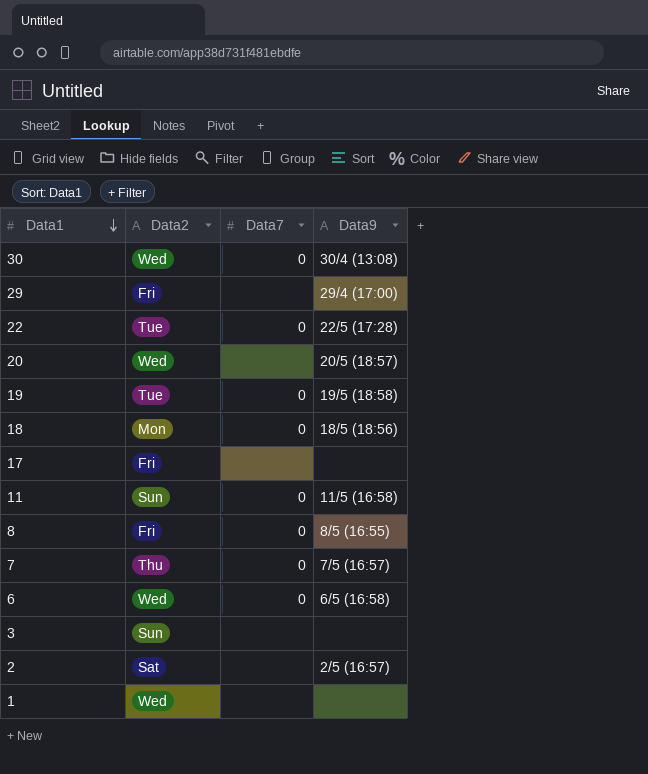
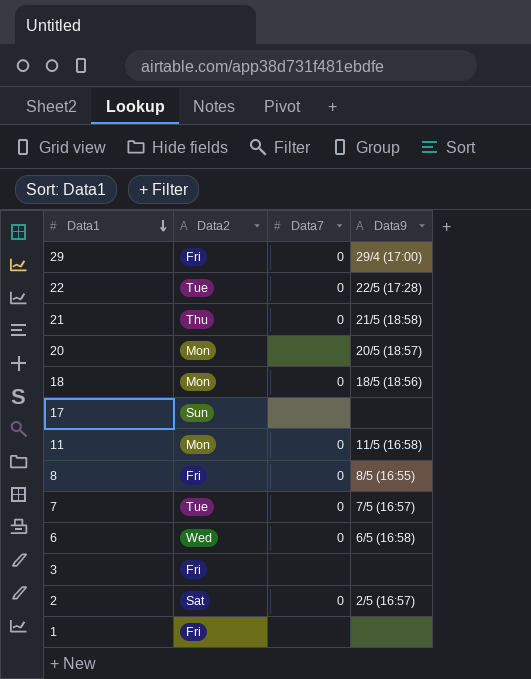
row 30: Wed | 0 | 30/4 (13:08) -> none
row 19: Tue | 0 | 19/5 (18:58) -> none
29 | Data7: none -> 0
row 21: none -> Thu | 0 | 21/5 (18:58)
20 | Data2: Wed -> Mon
17 | Data2: Fri -> Sun
11 | Data2: Sun -> Mon
7 | Data2: Thu -> Tue
3 | Data2: Sun -> Fri
2 | Data7: none -> 0
1 | Data2: Wed -> Fri

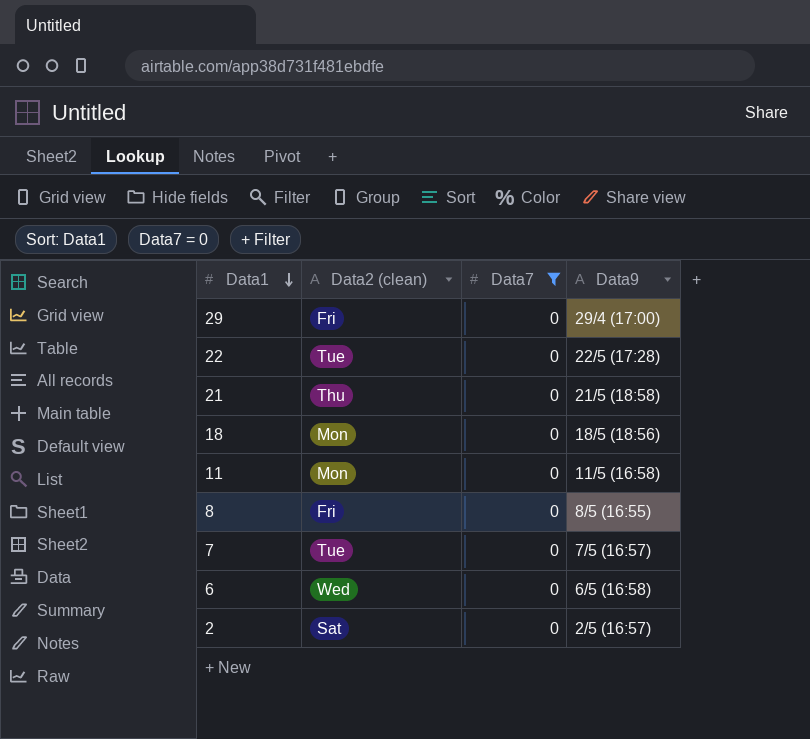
filter: none -> Data7 = 0
column name: Data2 -> Data2 (clean)

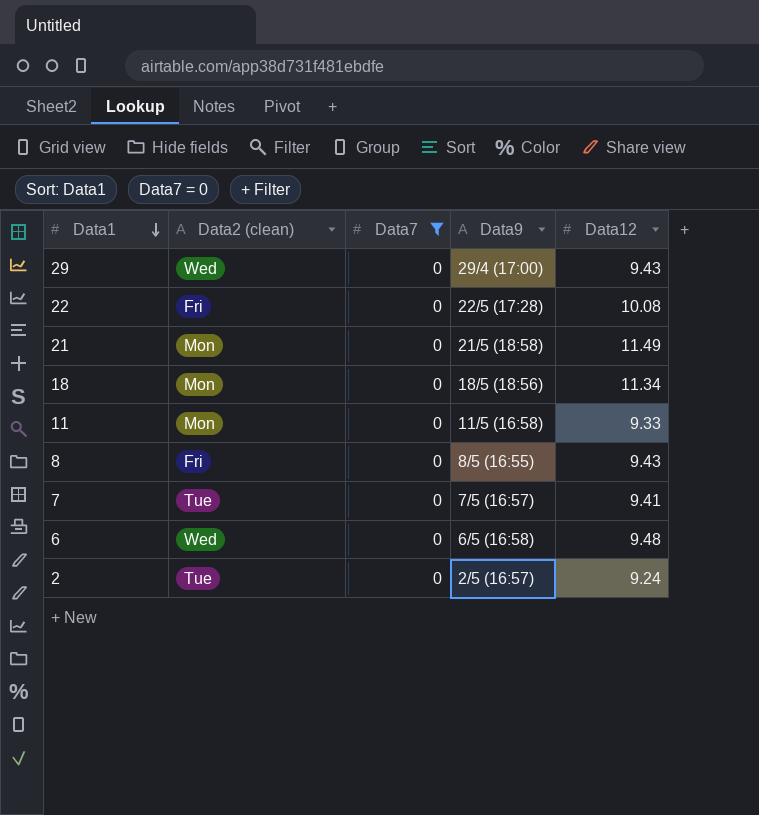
column Data12 | position: none -> 5
29 | Data2 (clean): Fri -> Wed
22 | Data2 (clean): Tue -> Fri
21 | Data2 (clean): Thu -> Mon
2 | Data2 (clean): Sat -> Tue

